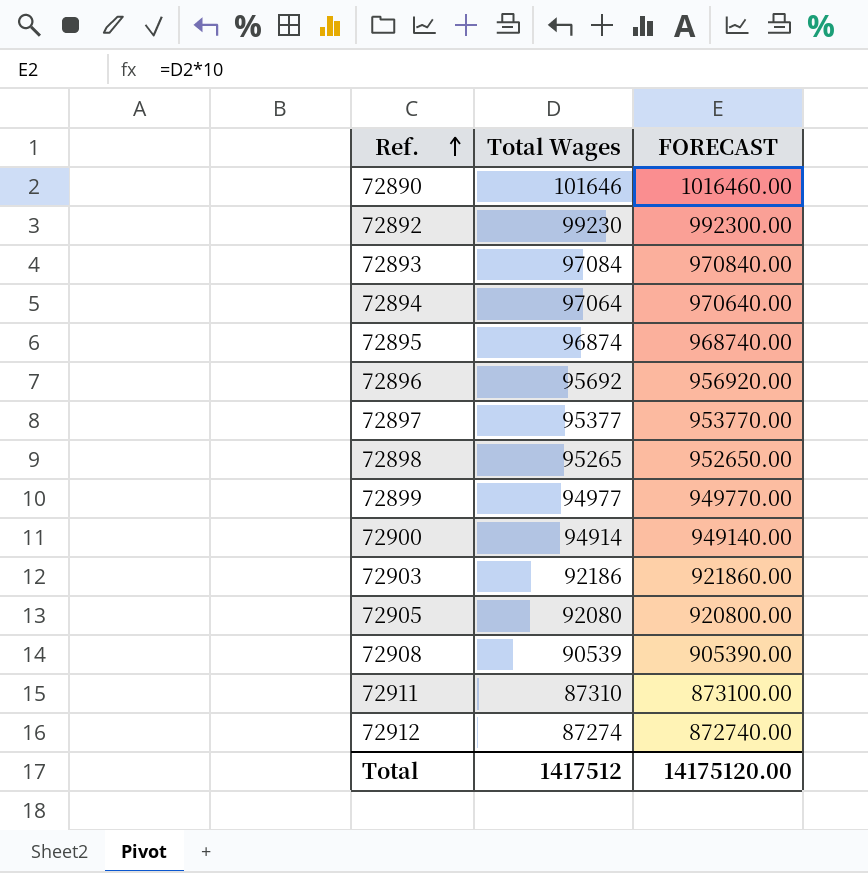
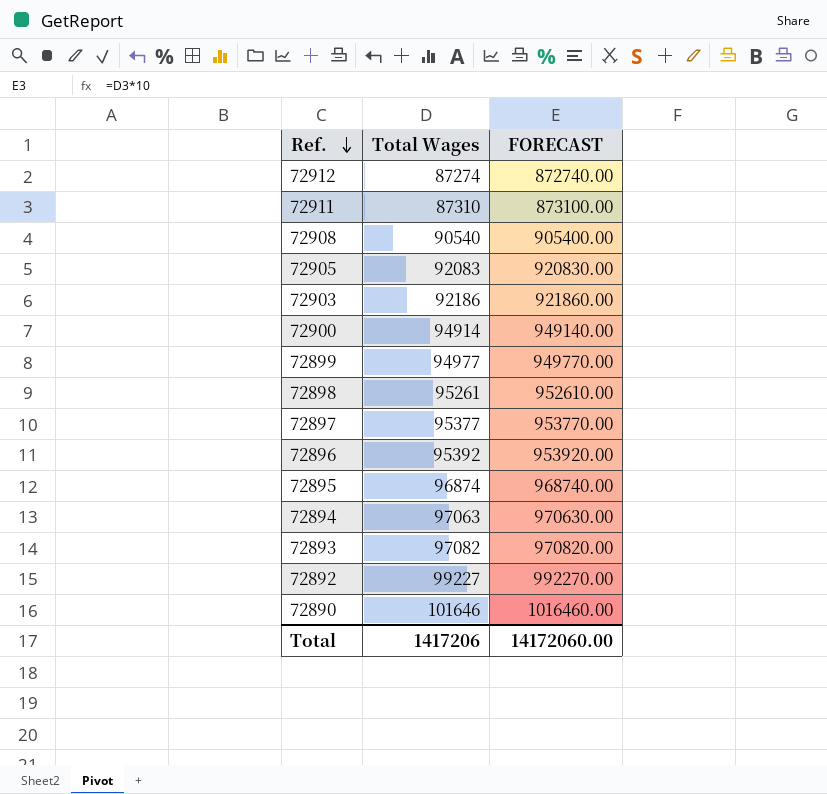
row order: Ref. ascending -> Ref. descending
72908 | Total Wages: 90539 -> 90540
72908 | FORECAST: 905390.00 -> 905400.00
72905 | Total Wages: 92080 -> 92083
72905 | FORECAST: 920800.00 -> 920830.00
72898 | Total Wages: 95265 -> 95261
72898 | FORECAST: 952650.00 -> 952610.00
72896 | Total Wages: 95692 -> 95392
72896 | FORECAST: 956920.00 -> 953920.00
72894 | Total Wages: 97064 -> 97063
72894 | FORECAST: 970640.00 -> 970630.00
72893 | Total Wages: 97084 -> 97082
72893 | FORECAST: 970840.00 -> 970820.00
72892 | Total Wages: 99230 -> 99227
72892 | FORECAST: 992300.00 -> 992270.00
Total | Total Wages: 1417512 -> 1417206
Total | FORECAST: 14175120.00 -> 14172060.00

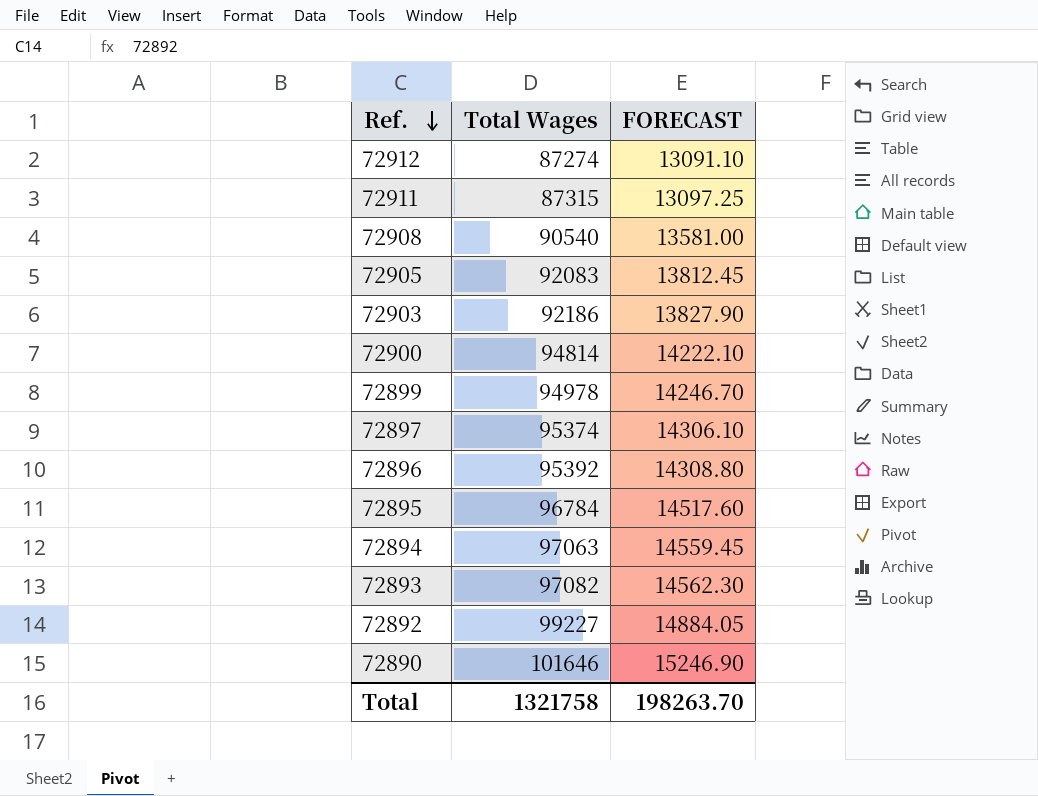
column FORECAST | formula: [Total Wages] * 10 -> [Total Wages] * 0.15
row 72898: 95261 | 952610.00 -> none
72911 | Total Wages: 87310 -> 87315
72900 | Total Wages: 94914 -> 94814
72899 | Total Wages: 94977 -> 94978
72897 | Total Wages: 95377 -> 95374
72895 | Total Wages: 96874 -> 96784
Total | Total Wages: 1417206 -> 1321758
Total | FORECAST: 14172060.00 -> 198263.70

